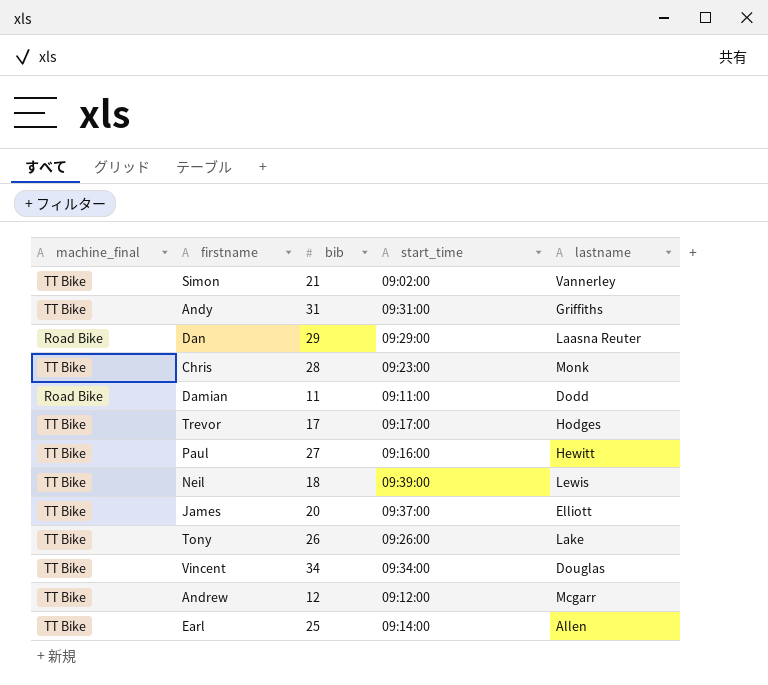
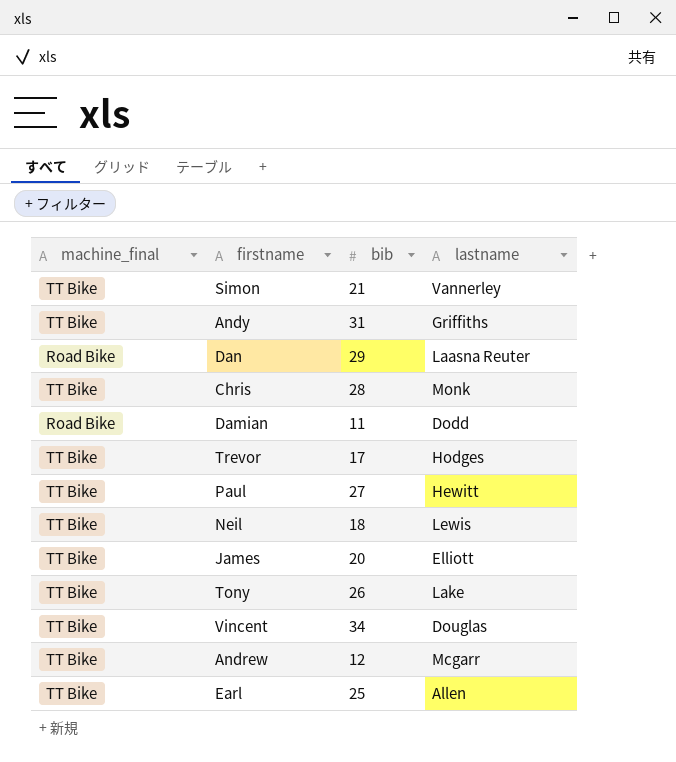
column start_time | position: 4 -> none

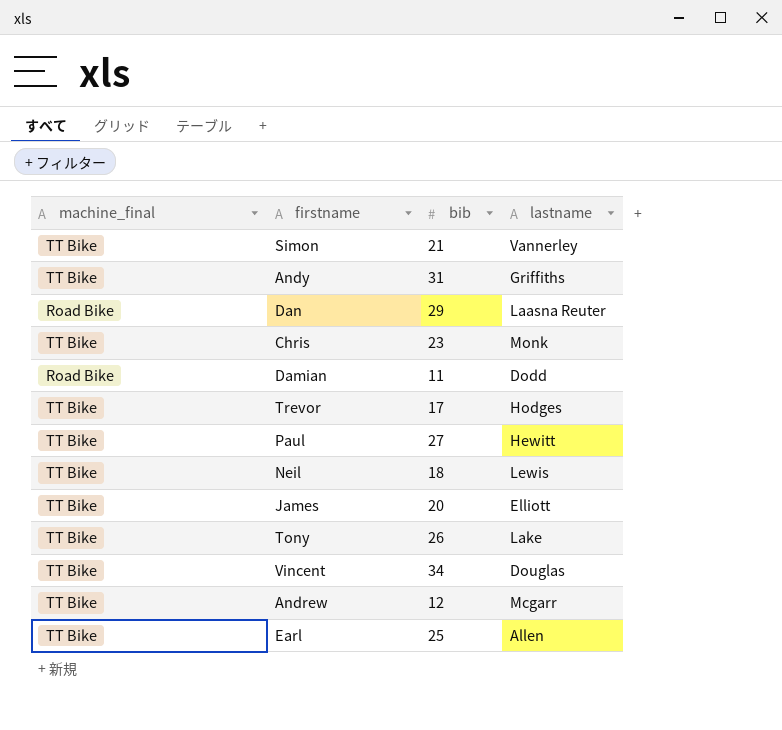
Chris | bib: 28 -> 23

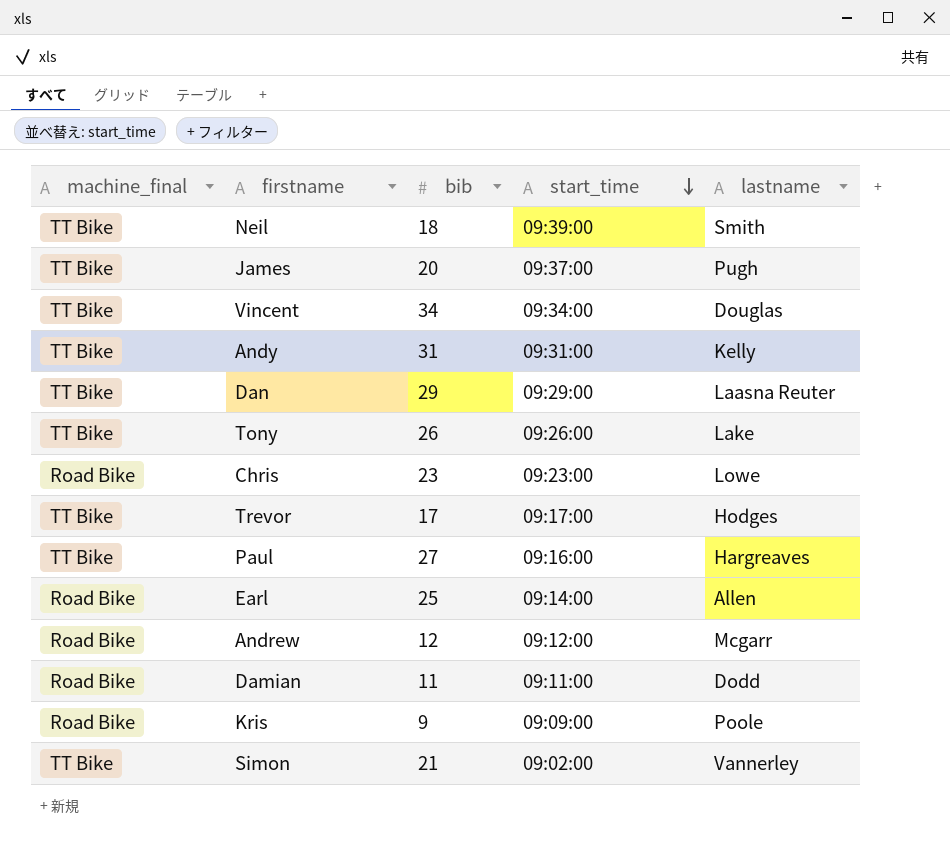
row order: none -> start_time descending
column start_time | position: none -> 4
Neil | lastname: Lewis -> Smith
James | lastname: Elliott -> Pugh
Andy | lastname: Griffiths -> Kelly
Dan | machine_final: Road Bike -> TT Bike
Chris | machine_final: TT Bike -> Road Bike
Chris | lastname: Monk -> Lowe
Paul | lastname: Hewitt -> Hargreaves
Earl | machine_final: TT Bike -> Road Bike
Andrew | machine_final: TT Bike -> Road Bike
row Kris: none -> Road Bike | 9 | 09:09:00 | Poole

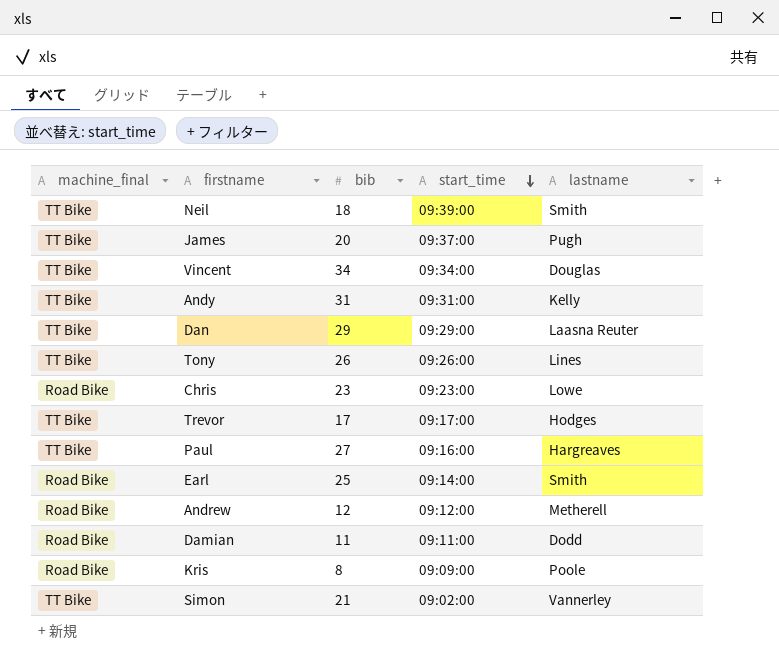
Tony | lastname: Lake -> Lines
Earl | lastname: Allen -> Smith
Andrew | lastname: Mcgarr -> Metherell
Kris | bib: 9 -> 8

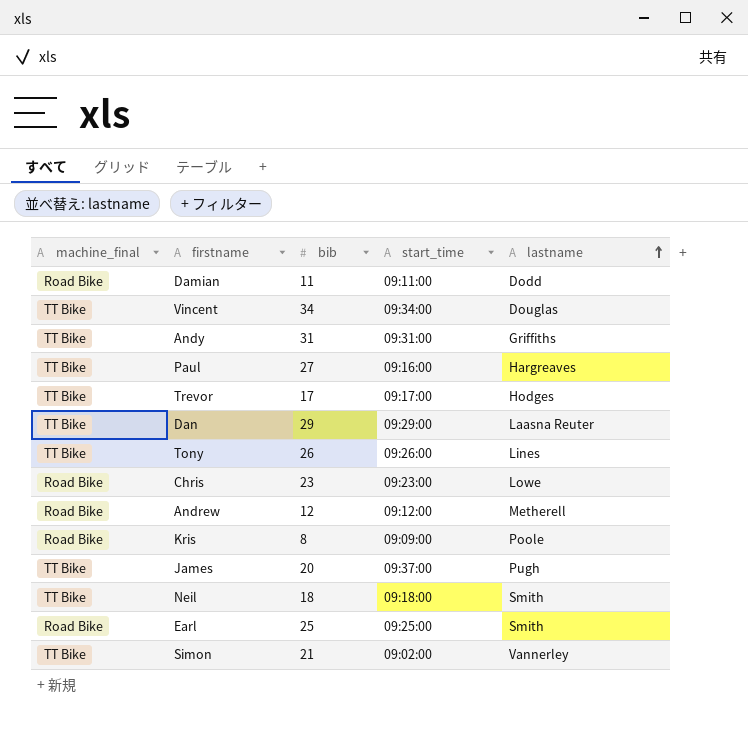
row order: start_time descending -> lastname ascending
Andy | lastname: Kelly -> Griffiths
Neil | start_time: 09:39:00 -> 09:18:00
Earl | start_time: 09:14:00 -> 09:25:00

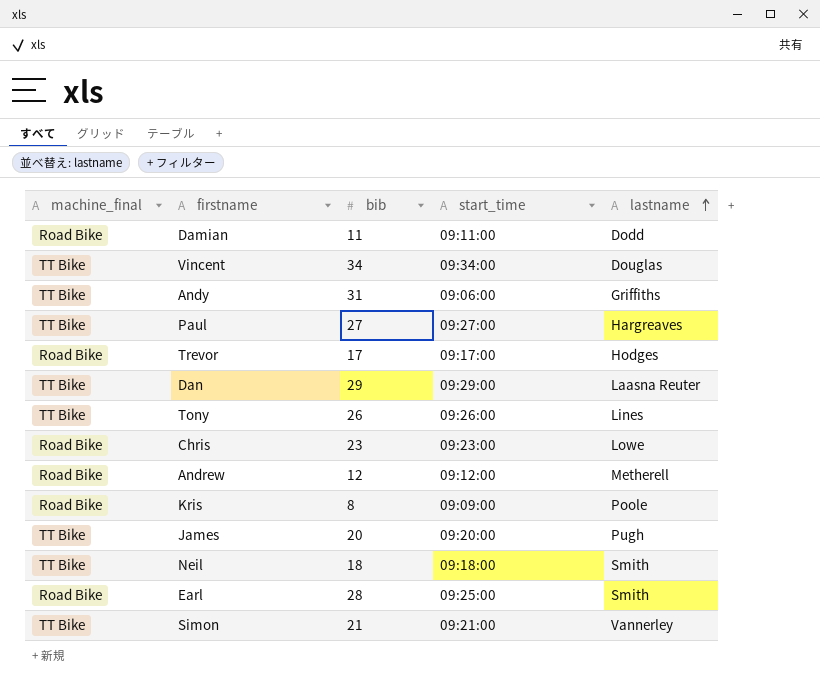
Andy | start_time: 09:31:00 -> 09:06:00
Paul | start_time: 09:16:00 -> 09:27:00
Trevor | machine_final: TT Bike -> Road Bike
James | start_time: 09:37:00 -> 09:20:00
Earl | bib: 25 -> 28
Simon | start_time: 09:02:00 -> 09:21:00

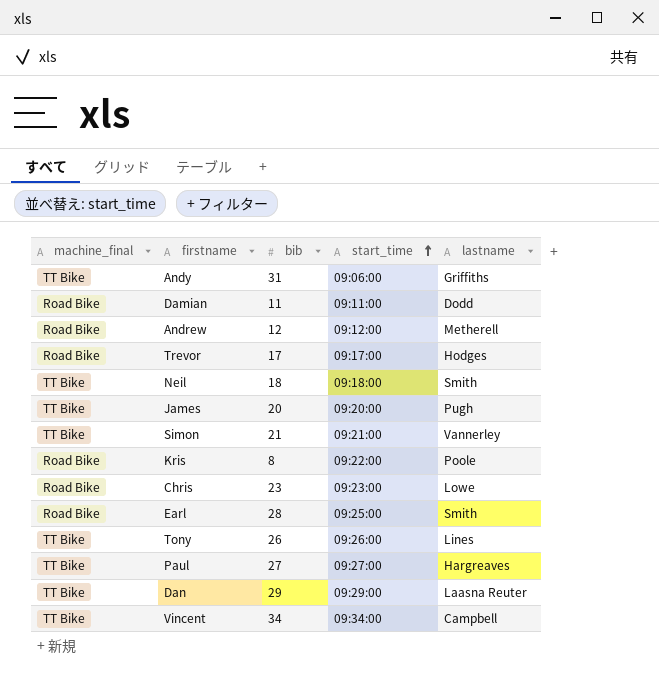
row order: lastname ascending -> start_time ascending
Kris | start_time: 09:09:00 -> 09:22:00
Vincent | lastname: Douglas -> Campbell

